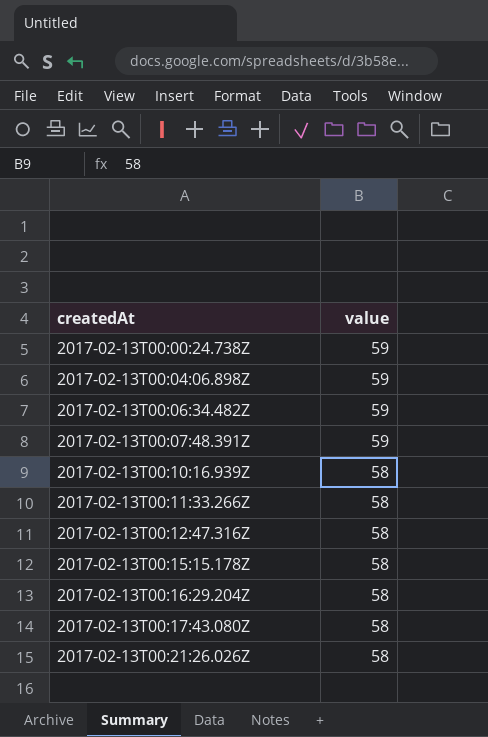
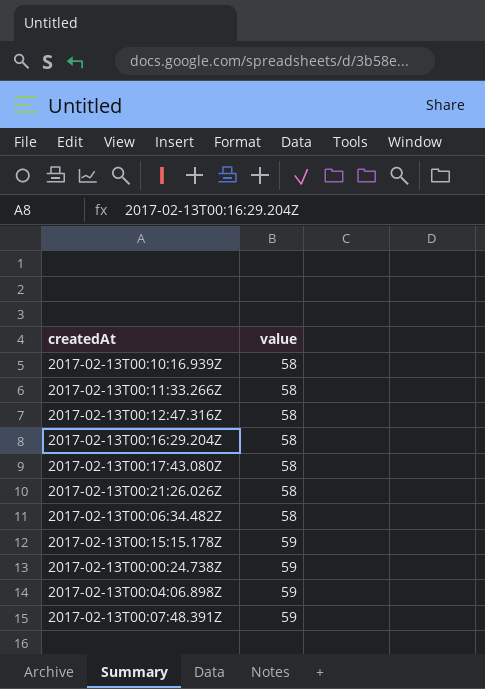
row order: createdAt ascending -> value ascending
2017-02-13T00:06:34.482Z | value: 59 -> 58
2017-02-13T00:15:15.178Z | value: 58 -> 59

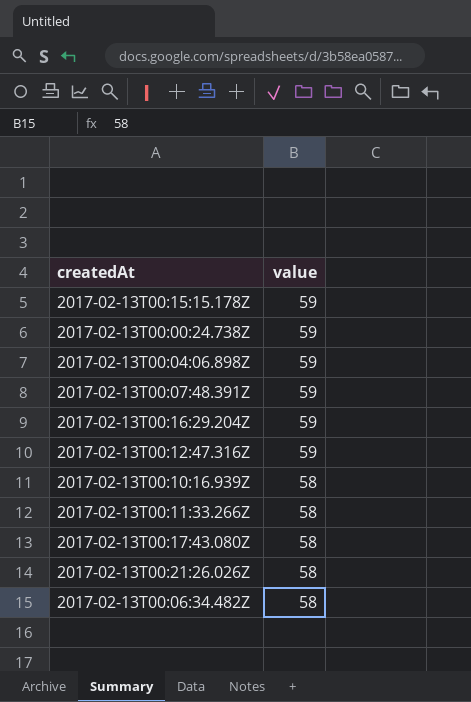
row order: value ascending -> value descending
2017-02-13T00:16:29.204Z | value: 58 -> 59
2017-02-13T00:12:47.316Z | value: 58 -> 59

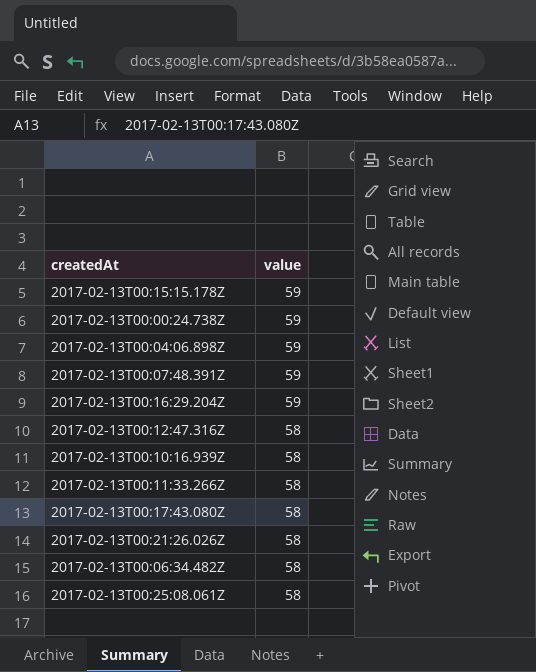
2017-02-13T00:12:47.316Z | value: 59 -> 58
row 2017-02-13T00:25:08.061Z: none -> 58

